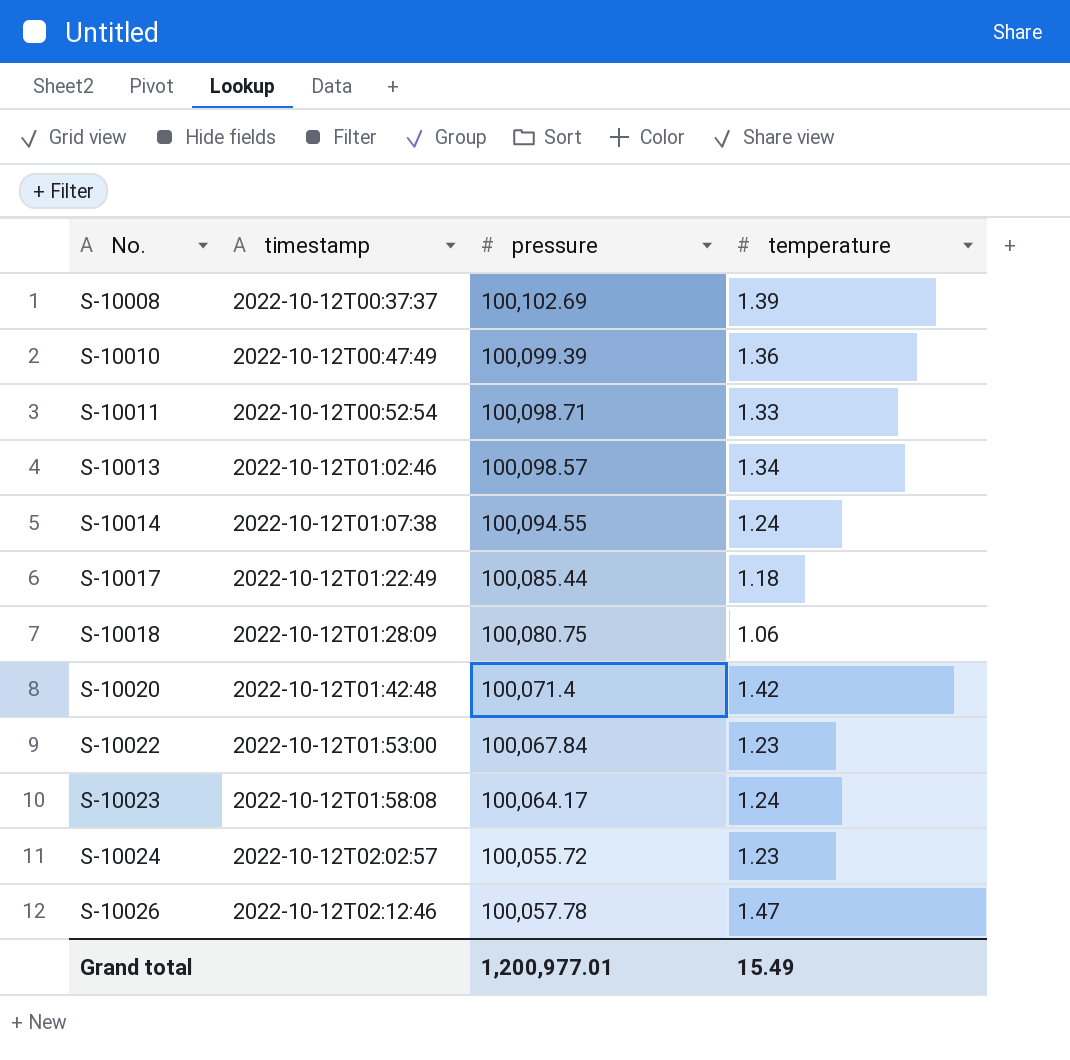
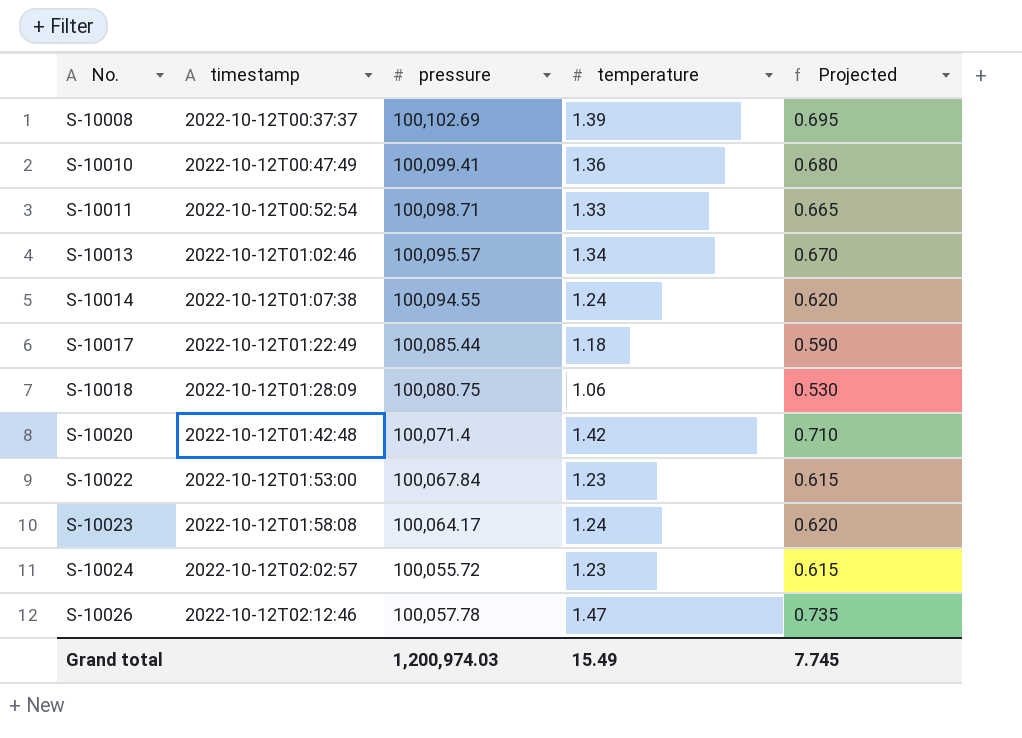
column Projected | formula: none -> [temperature] * 0.5
S-10010 | pressure: 100,099.39 -> 100,099.41
S-10013 | pressure: 100,098.57 -> 100,095.57
Grand total | pressure: 1,200,977.01 -> 1,200,974.03

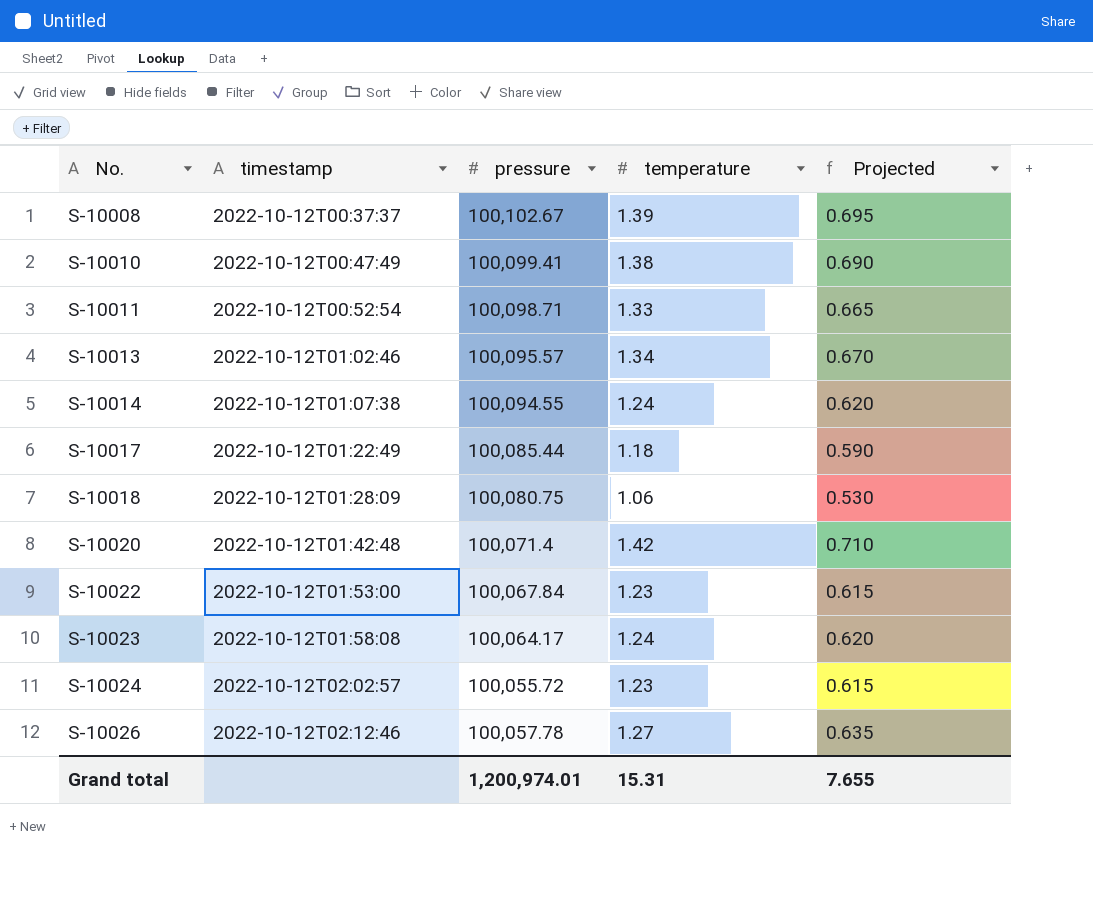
S-10008 | pressure: 100,102.69 -> 100,102.67
S-10010 | temperature: 1.36 -> 1.38
S-10010 | Projected: 0.680 -> 0.690
S-10026 | temperature: 1.47 -> 1.27
S-10026 | Projected: 0.735 -> 0.635
Grand total | pressure: 1,200,974.03 -> 1,200,974.01
Grand total | temperature: 15.49 -> 15.31
Grand total | Projected: 7.745 -> 7.655

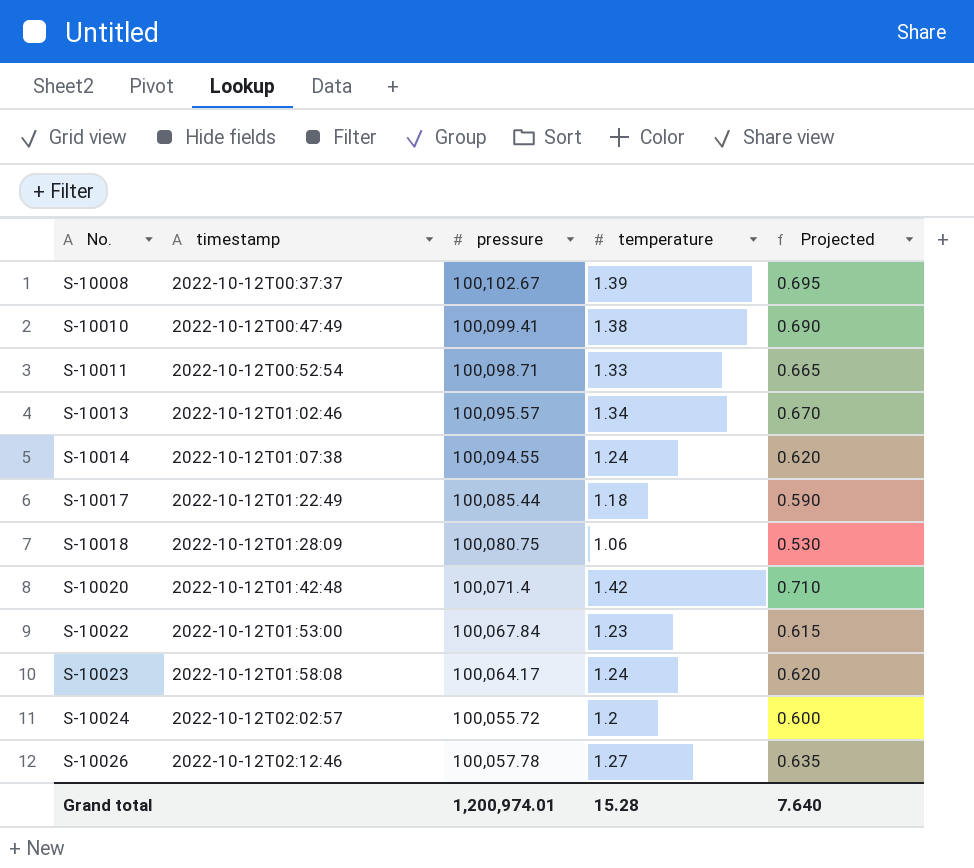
S-10024 | temperature: 1.23 -> 1.2
S-10024 | Projected: 0.615 -> 0.600
Grand total | temperature: 15.31 -> 15.28
Grand total | Projected: 7.655 -> 7.640

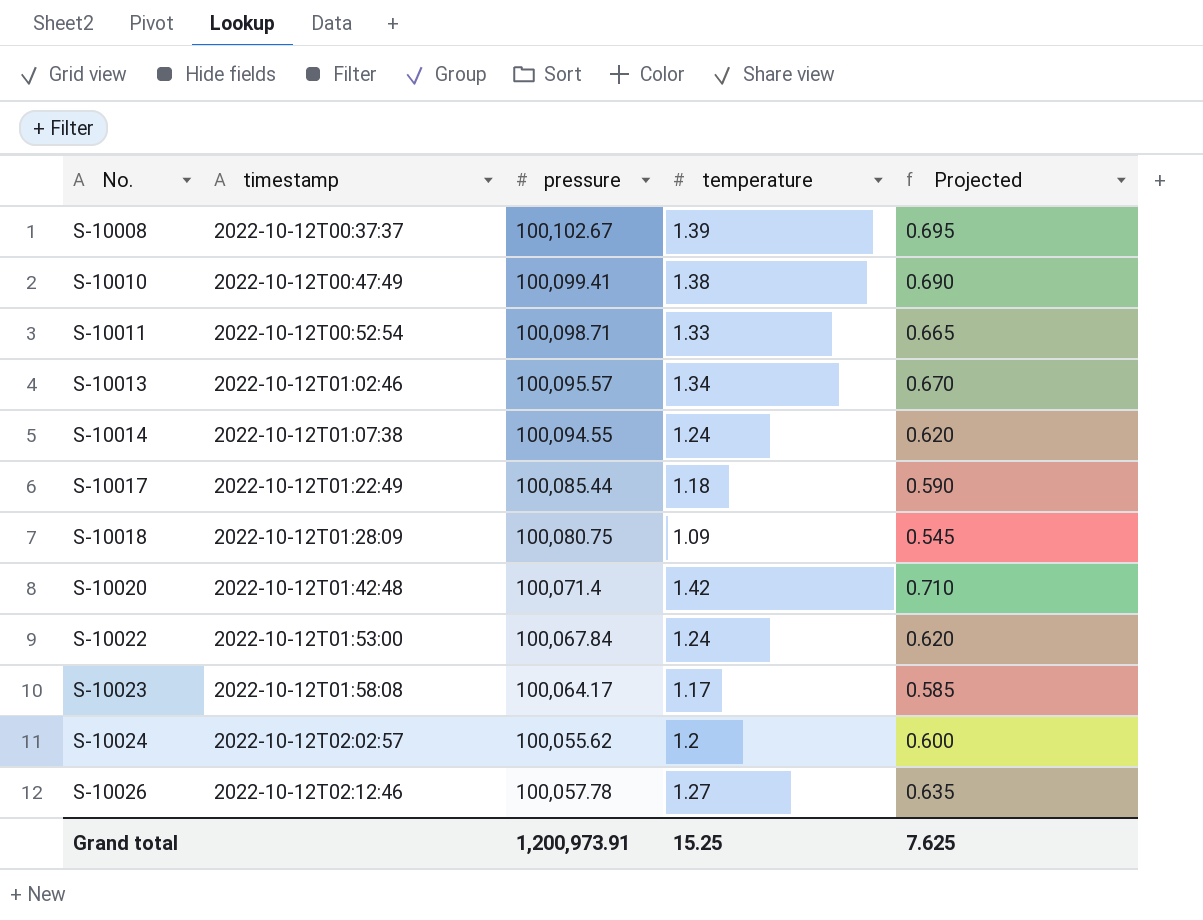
S-10018 | temperature: 1.06 -> 1.09
S-10018 | Projected: 0.530 -> 0.545
S-10022 | temperature: 1.23 -> 1.24
S-10022 | Projected: 0.615 -> 0.620
S-10023 | temperature: 1.24 -> 1.17
S-10023 | Projected: 0.620 -> 0.585
S-10024 | pressure: 100,055.72 -> 100,055.62
Grand total | pressure: 1,200,974.01 -> 1,200,973.91
Grand total | temperature: 15.28 -> 15.25
Grand total | Projected: 7.640 -> 7.625

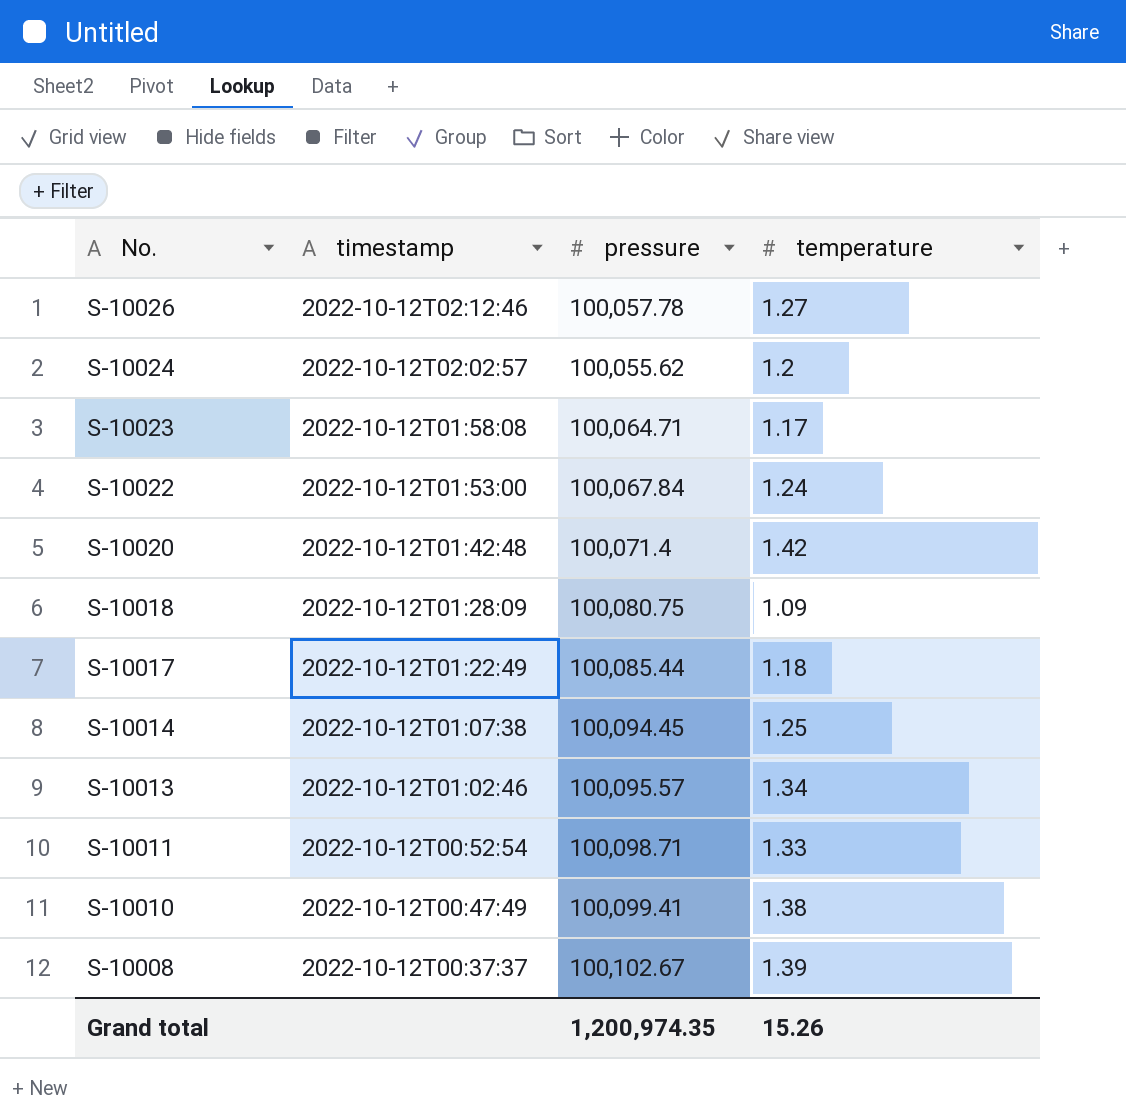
row order: No. ascending -> No. descending
column Projected | formula: [temperature] * 0.5 -> none
S-10023 | pressure: 100,064.17 -> 100,064.71
S-10014 | pressure: 100,094.55 -> 100,094.45
S-10014 | temperature: 1.24 -> 1.25
Grand total | pressure: 1,200,973.91 -> 1,200,974.35
Grand total | temperature: 15.25 -> 15.26

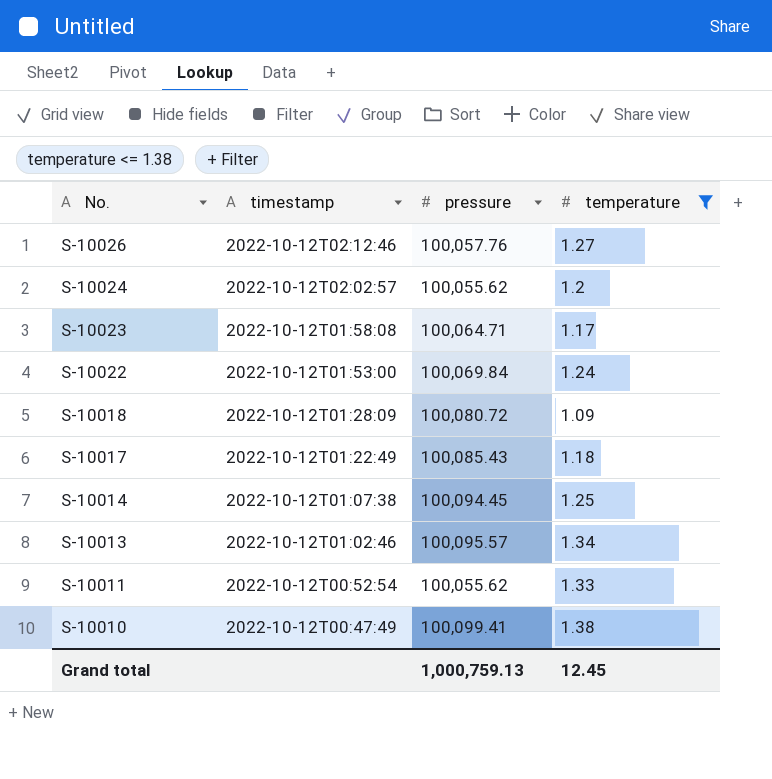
filter: none -> temperature <= 1.38
S-10026 | pressure: 100,057.78 -> 100,057.76
S-10022 | pressure: 100,067.84 -> 100,069.84
S-10018 | pressure: 100,080.75 -> 100,080.72
S-10017 | pressure: 100,085.44 -> 100,085.43
S-10011 | pressure: 100,098.71 -> 100,055.62
Grand total | pressure: 1,200,974.35 -> 1,000,759.13
Grand total | temperature: 15.26 -> 12.45

